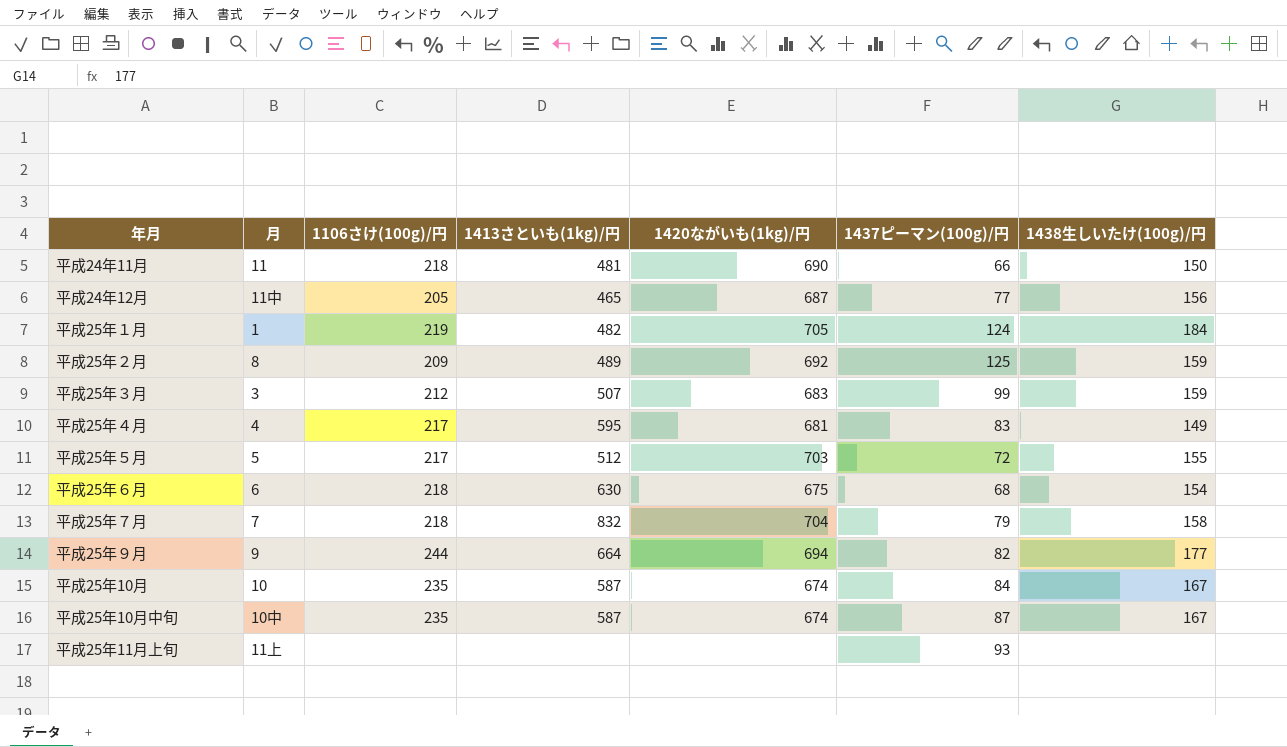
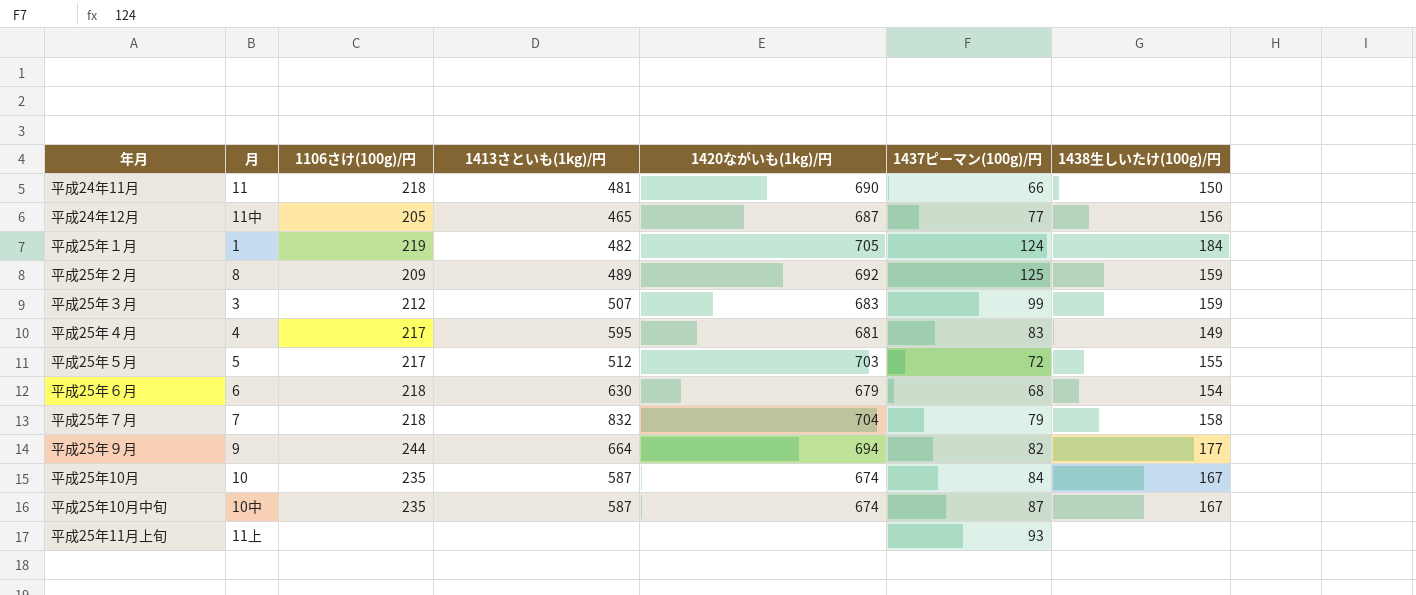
平成25年６月 | 1420ながいも(1kg)/円: 675 -> 679

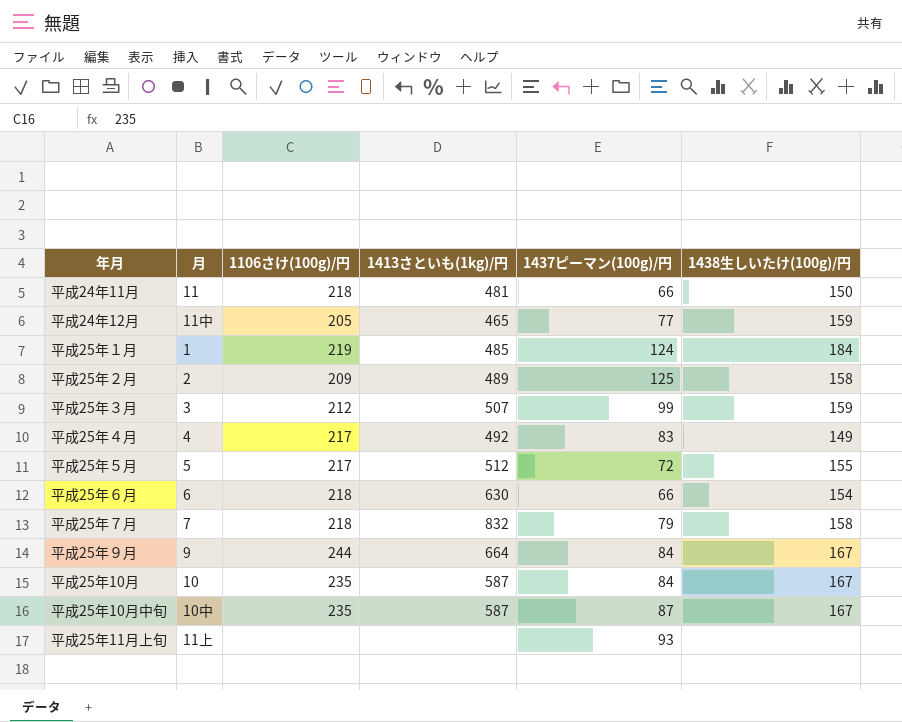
column 1420ながいも(1kg)/円 | position: 5 -> none
平成24年12月 | 1438生しいたけ(100g)/円: 156 -> 159
平成25年１月 | 1413さといも(1kg)/円: 482 -> 485
平成25年２月 | 月: 8 -> 2
平成25年２月 | 1438生しいたけ(100g)/円: 159 -> 158
平成25年４月 | 1413さといも(1kg)/円: 595 -> 492
平成25年６月 | 1437ピーマン(100g)/円: 68 -> 66
平成25年９月 | 1437ピーマン(100g)/円: 82 -> 84
平成25年９月 | 1438生しいたけ(100g)/円: 177 -> 167

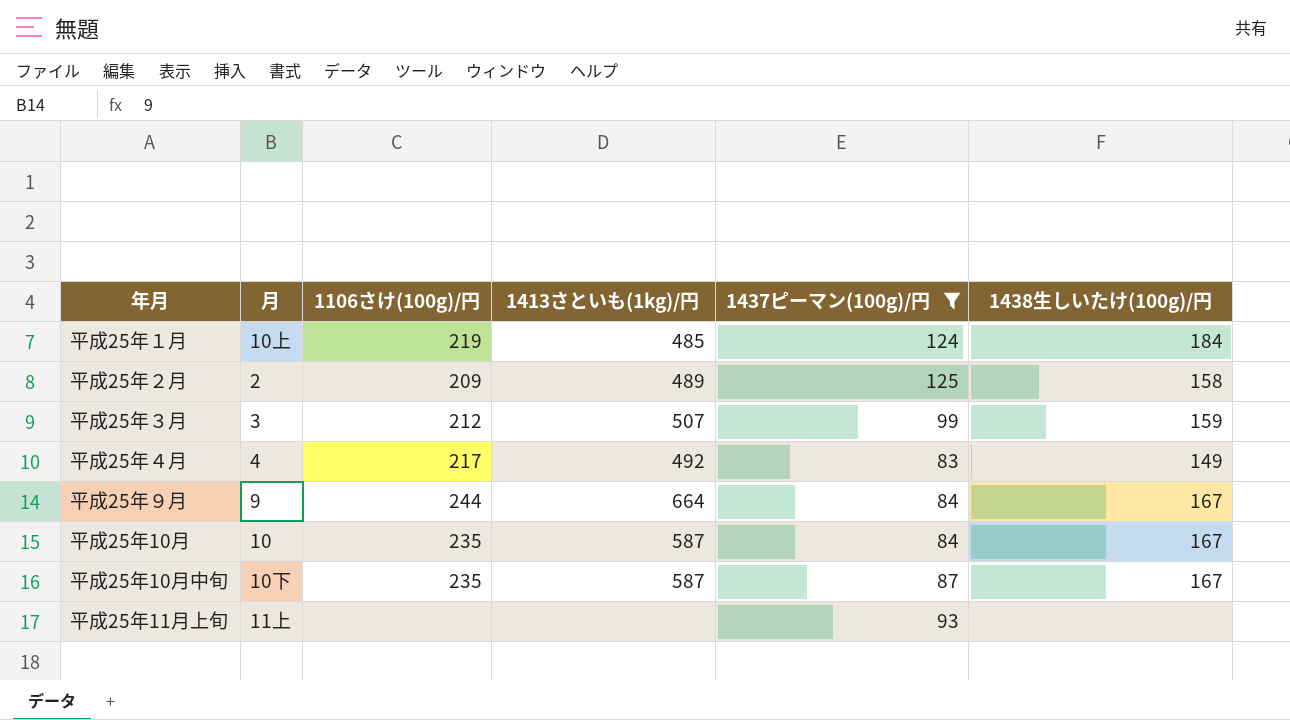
filter: none -> 1437ピーマン(100g)/円 >= 83
平成25年１月 | 月: 1 -> 10上
平成25年10月中旬 | 月: 10中 -> 10下

